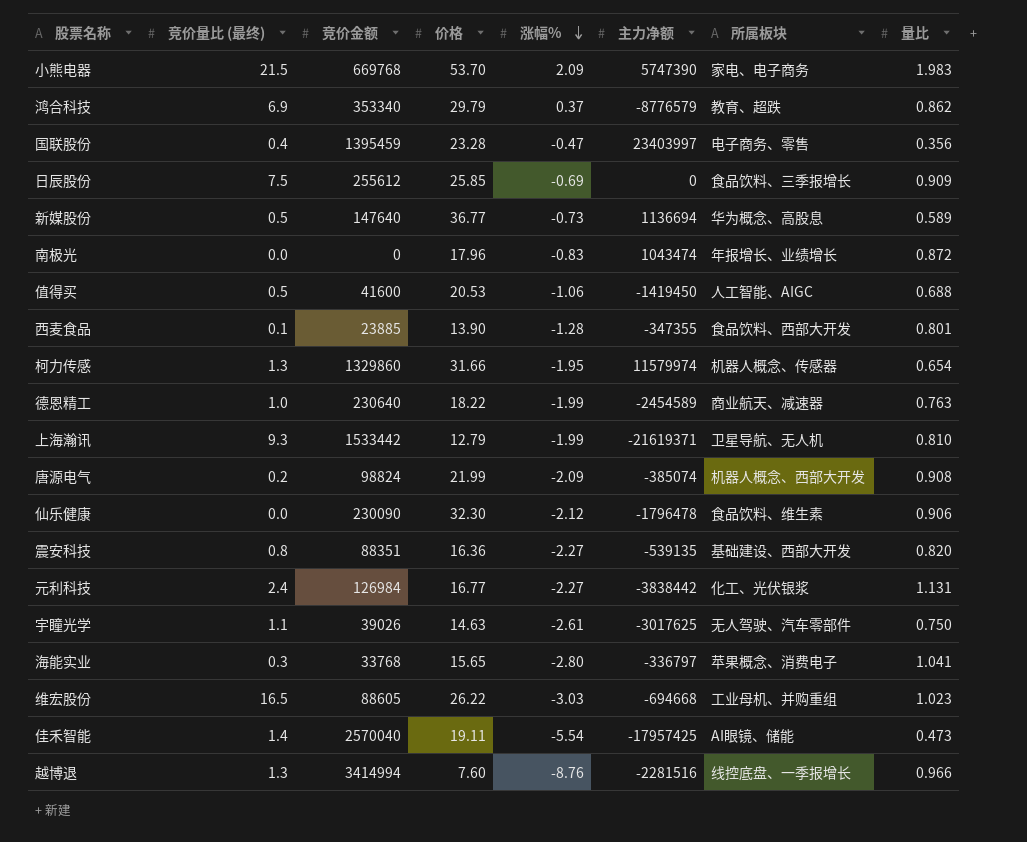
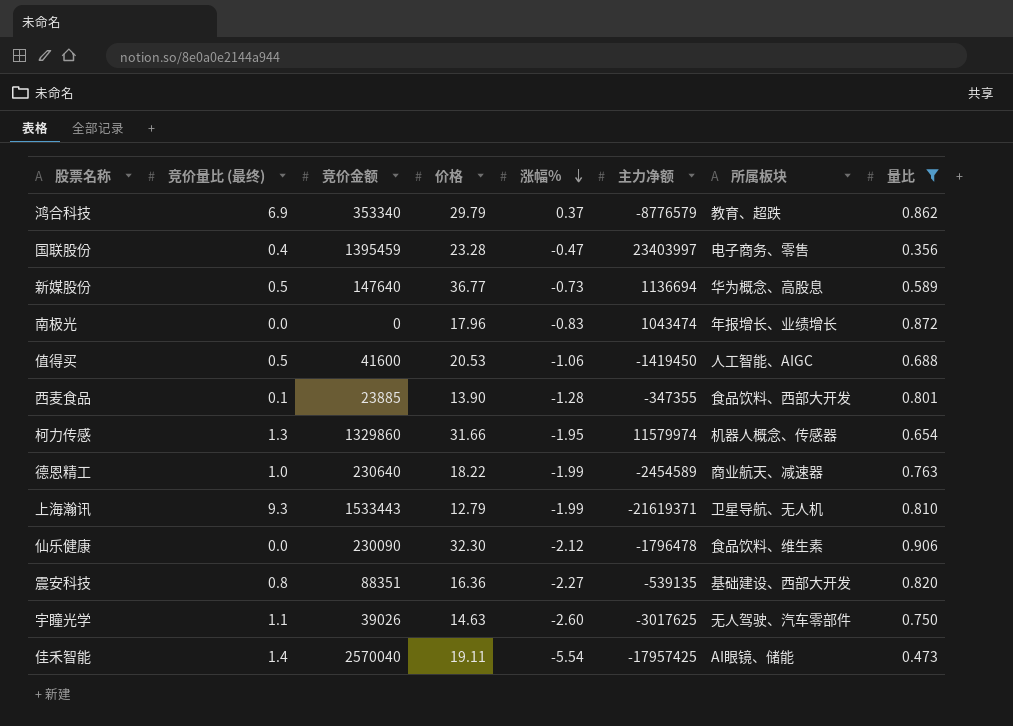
filter: none -> 量比 <= 0.906
上海瀚讯 | 竞价金额: 1533442 -> 1533443
宇瞳光学 | 涨幅%: -2.61 -> -2.60

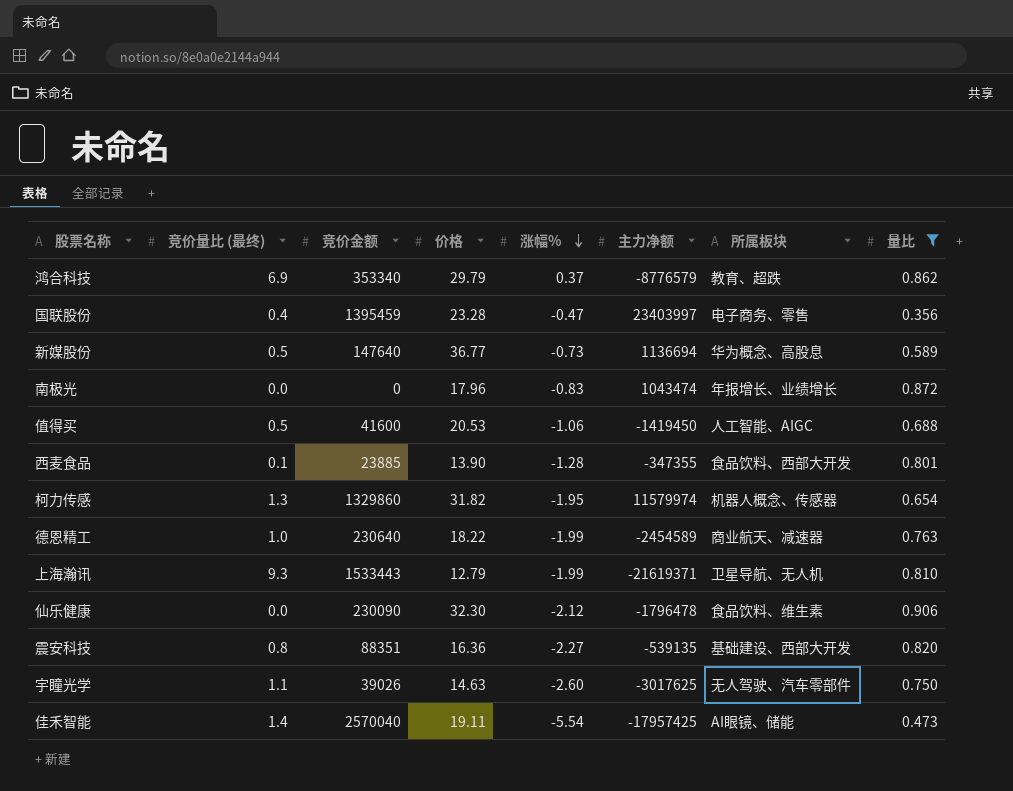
柯力传感 | 价格: 31.66 -> 31.82

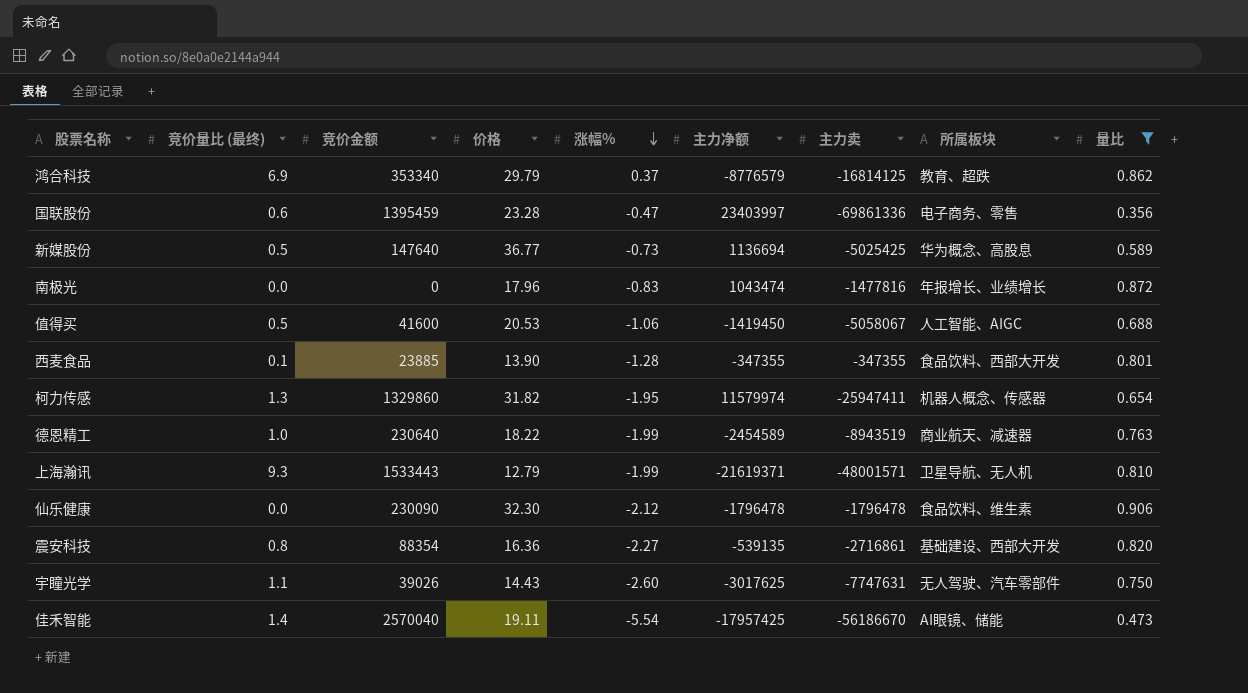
column 主力卖 | position: none -> 7
国联股份 | 竞价量比 (最终): 0.4 -> 0.6
震安科技 | 竞价金额: 88351 -> 88354
宇瞳光学 | 价格: 14.63 -> 14.43

